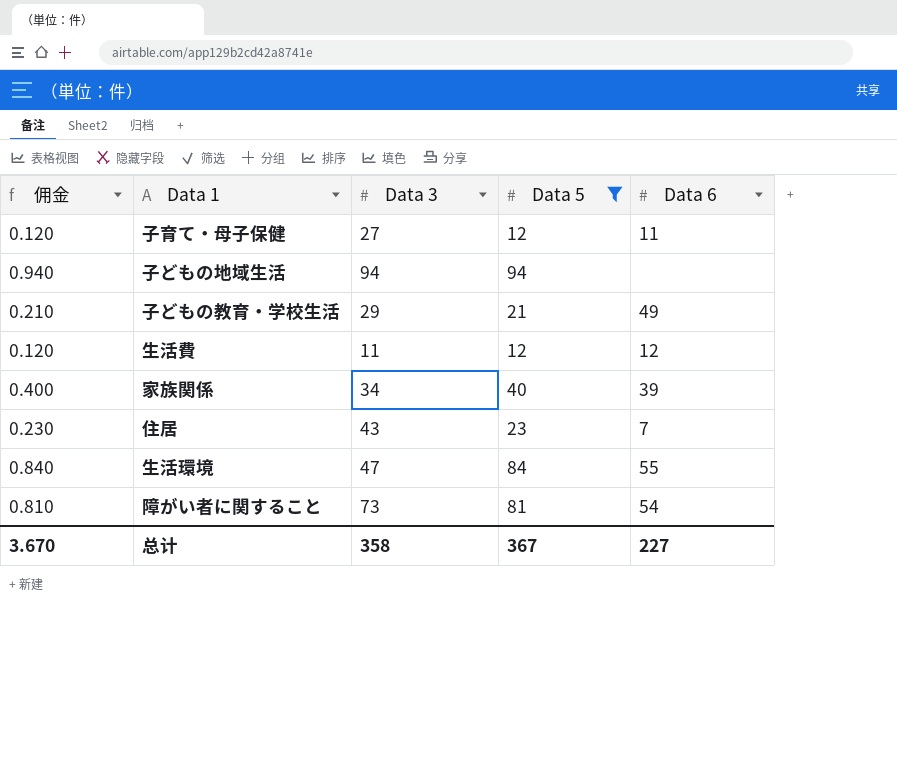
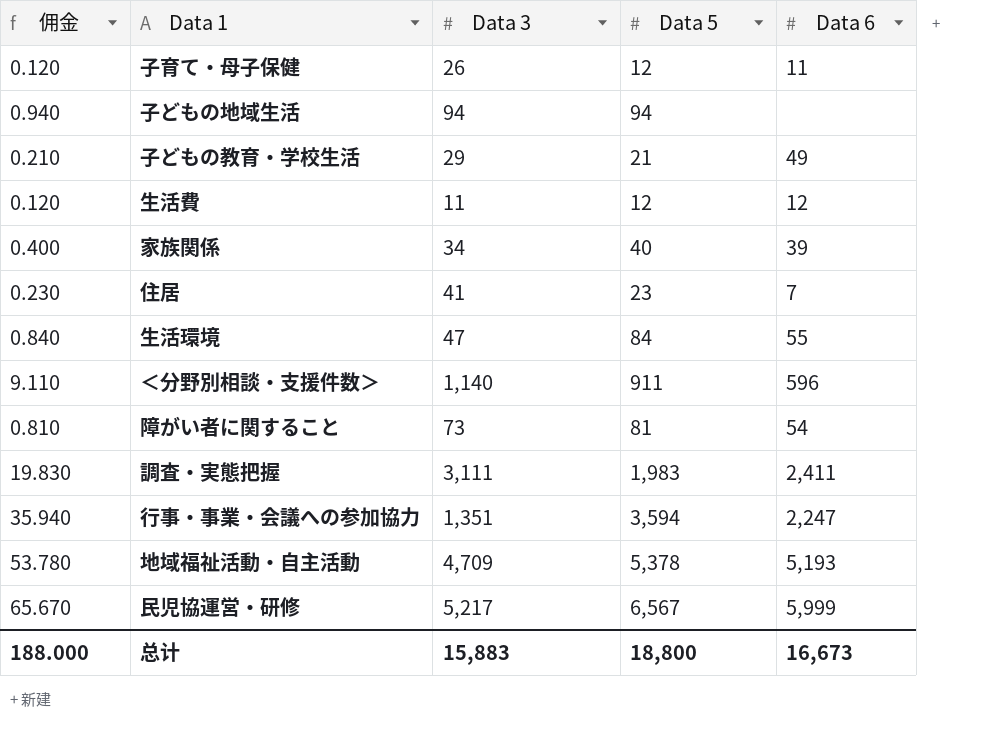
filter: Data 5 <= 94 -> none
子育て・母子保健 | Data 3: 27 -> 26
住居 | Data 3: 43 -> 41
总计 | 佣金: 3.670 -> 188.000
总计 | Data 3: 358 -> 15,883
总计 | Data 5: 367 -> 18,800
总计 | Data 6: 227 -> 16,673

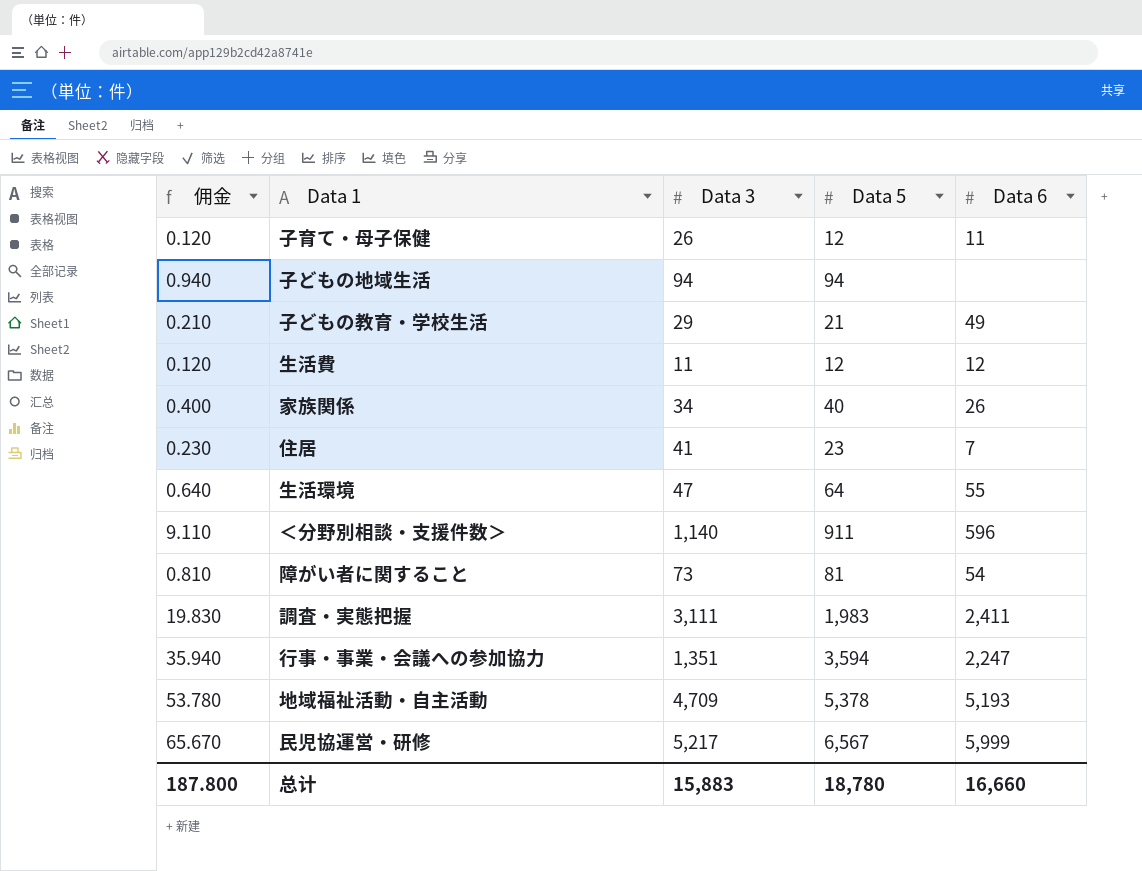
家族関係 | Data 6: 39 -> 26
生活環境 | 佣金: 0.840 -> 0.640
生活環境 | Data 5: 84 -> 64
总计 | 佣金: 188.000 -> 187.800
总计 | Data 5: 18,800 -> 18,780
总计 | Data 6: 16,673 -> 16,660

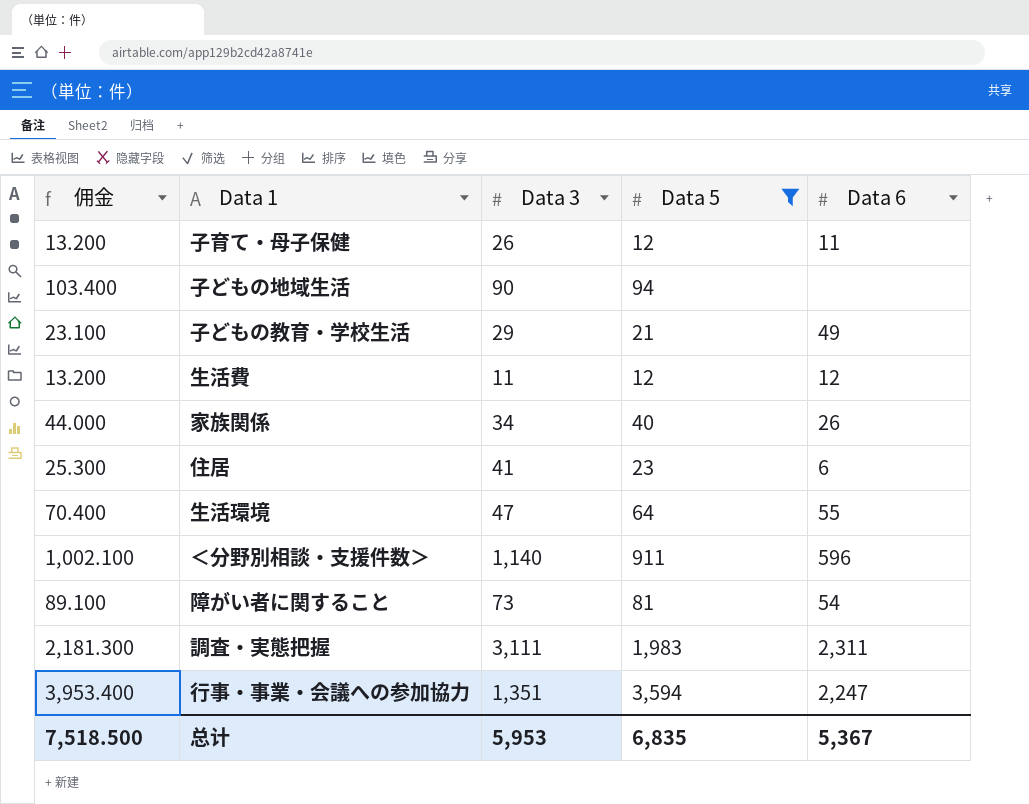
filter: none -> Data 5 <= 3,594
column 佣金 | formula: [Data 5] * 0.01 -> [Data 5] * 1.1
子どもの地域生活 | Data 3: 94 -> 90
住居 | Data 6: 7 -> 6
調査・実態把握 | Data 6: 2,411 -> 2,311
总计 | 佣金: 187.800 -> 7,518.500
总计 | Data 3: 15,883 -> 5,953
总计 | Data 5: 18,780 -> 6,835
总计 | Data 6: 16,660 -> 5,367

